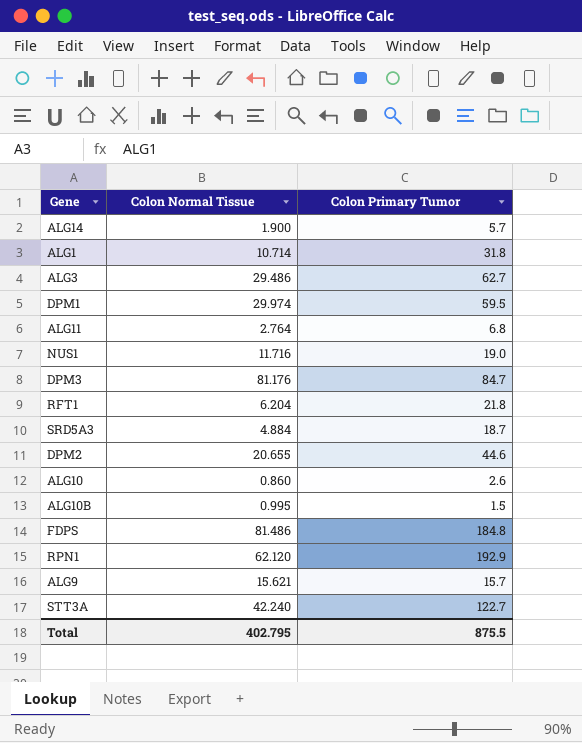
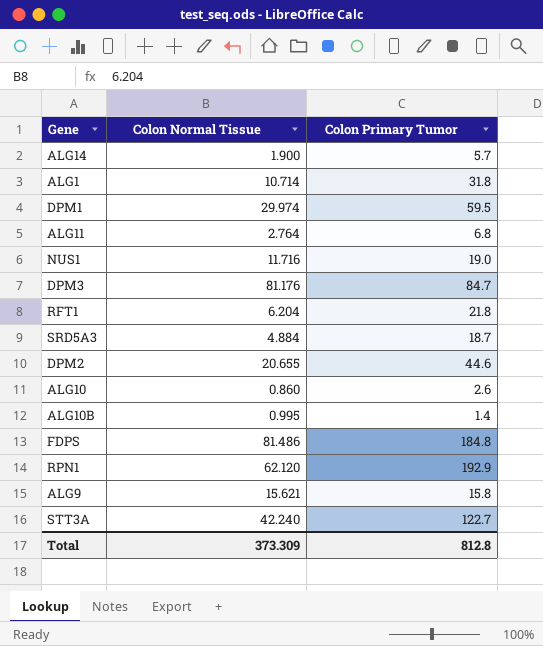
row ALG3: 29.486 | 62.7 -> none
ALG10B | Colon Primary Tumor: 1.5 -> 1.4
ALG9 | Colon Primary Tumor: 15.7 -> 15.8
Total | Colon Normal Tissue: 402.795 -> 373.309
Total | Colon Primary Tumor: 875.5 -> 812.8

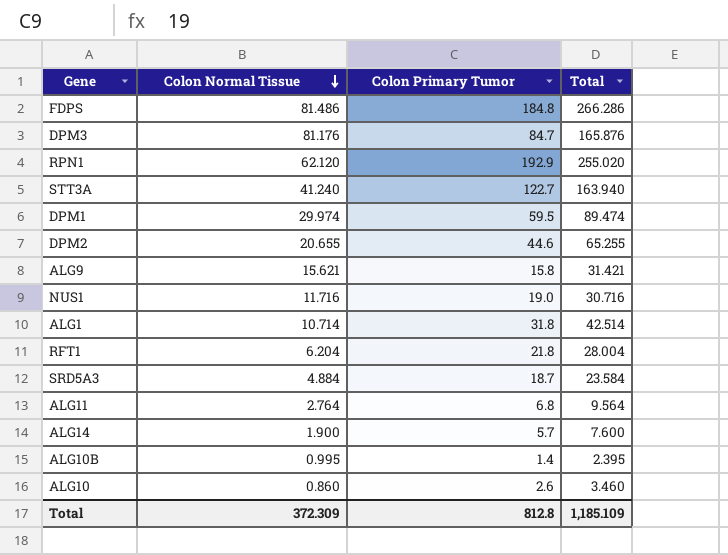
row order: none -> Colon Normal Tissue descending
column Total | formula: none -> [Colon Normal Tissue] + [Colon Primary Tumor]
STT3A | Colon Normal Tissue: 42.240 -> 41.240
Total | Colon Normal Tissue: 373.309 -> 372.309

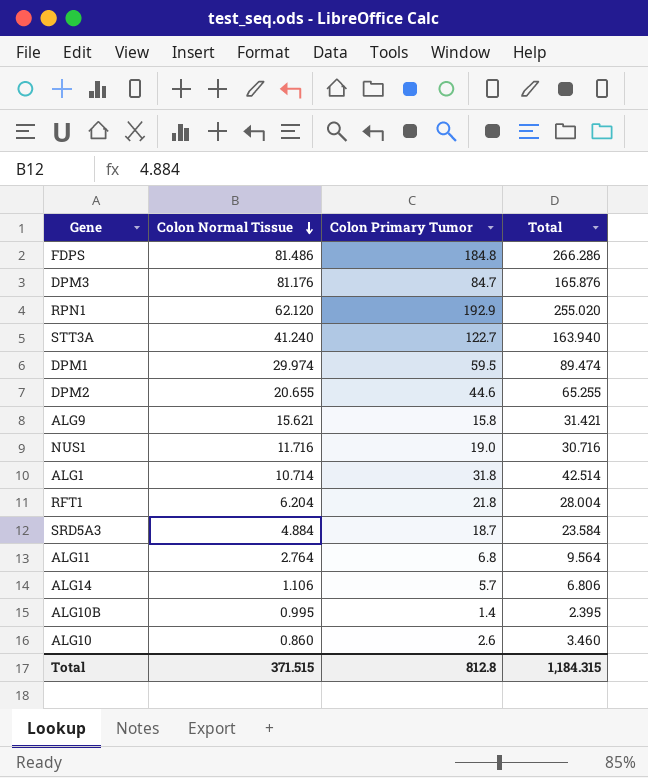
ALG14 | Colon Normal Tissue: 1.900 -> 1.106
ALG14 | Total: 7.600 -> 6.806
Total | Colon Normal Tissue: 372.309 -> 371.515
Total | Total: 1,185.109 -> 1,184.315

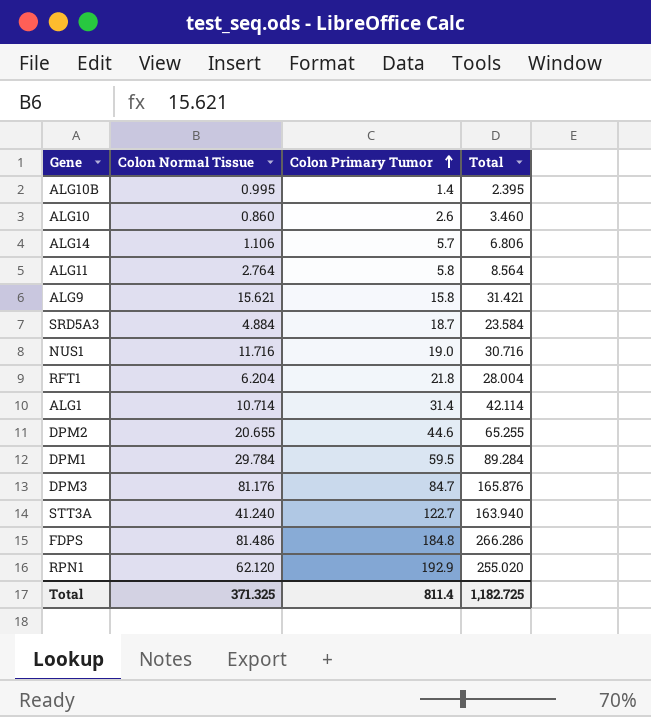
row order: Colon Normal Tissue descending -> Colon Primary Tumor ascending
ALG11 | Colon Primary Tumor: 6.8 -> 5.8
ALG11 | Total: 9.564 -> 8.564
ALG1 | Colon Primary Tumor: 31.8 -> 31.4
ALG1 | Total: 42.514 -> 42.114
DPM1 | Colon Normal Tissue: 29.974 -> 29.784
DPM1 | Total: 89.474 -> 89.284
Total | Colon Normal Tissue: 371.515 -> 371.325
Total | Colon Primary Tumor: 812.8 -> 811.4
Total | Total: 1,184.315 -> 1,182.725

